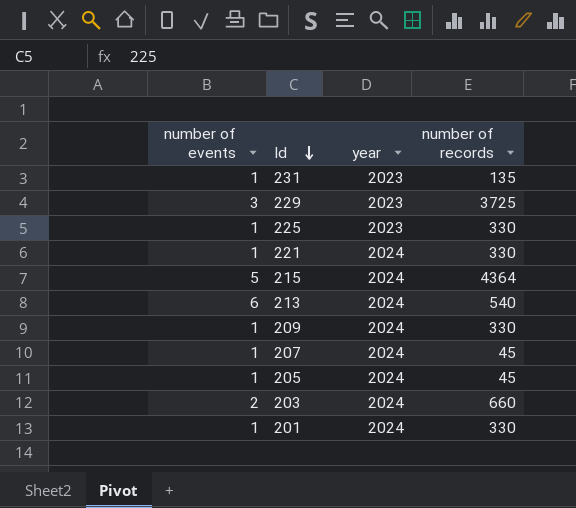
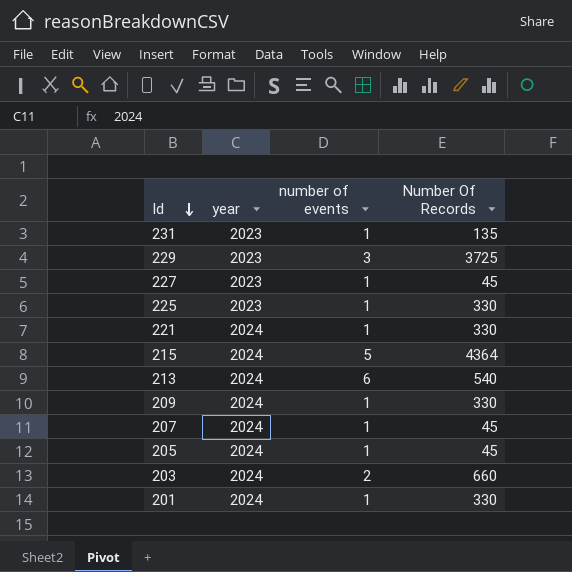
column number of events | position: 1 -> 3
column name: number of records -> Number Of Records
row 227: none -> 2023 | 1 | 45

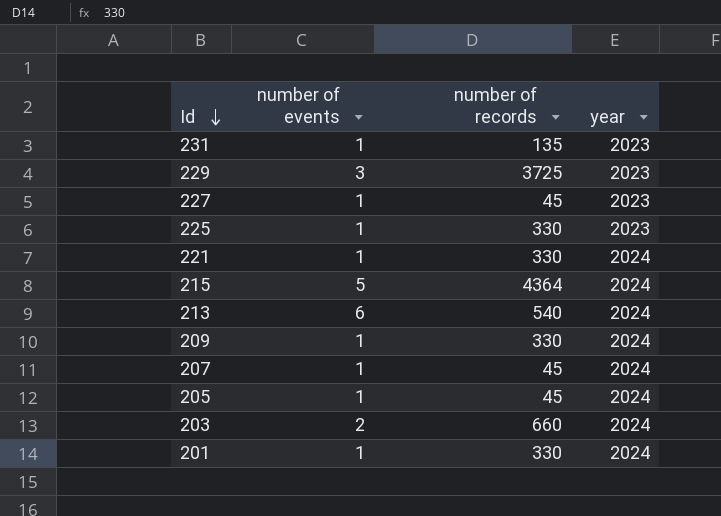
column name: Number Of Records -> number of records
column year | position: 2 -> 4

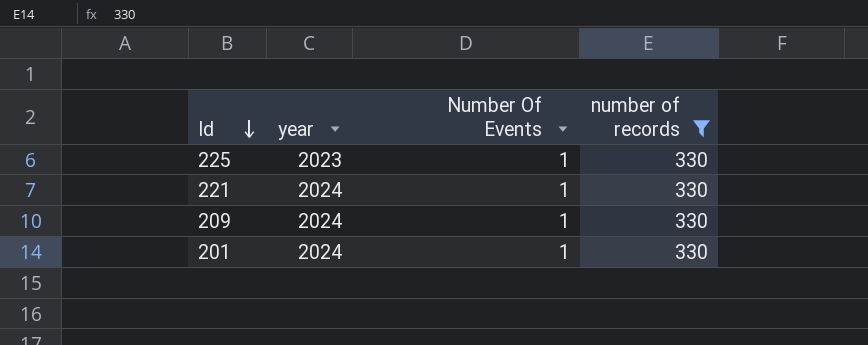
filter: none -> number of records = 330
column year | position: 4 -> 2
column name: number of events -> Number Of Events

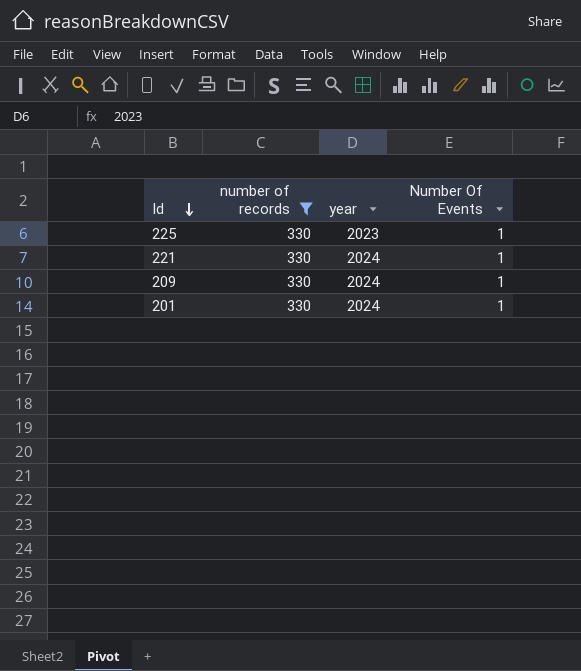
column number of records | position: 4 -> 2

